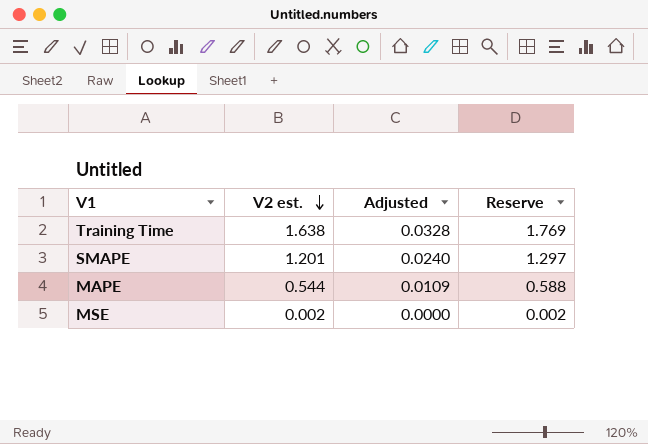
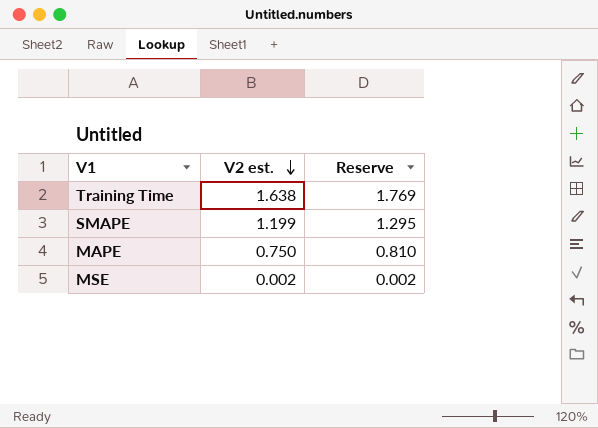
column Adjusted | formula: [V2 est.] * 0.02 -> none
SMAPE | V2 est.: 1.201 -> 1.199
SMAPE | Reserve: 1.297 -> 1.295
MAPE | V2 est.: 0.544 -> 0.750
MAPE | Reserve: 0.588 -> 0.810

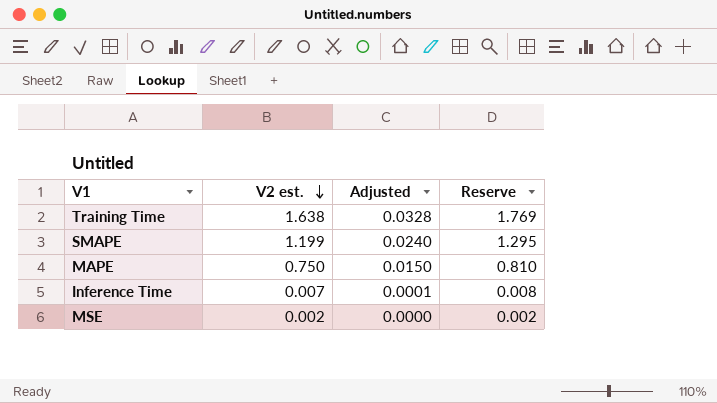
column Adjusted | formula: none -> [V2 est.] * 0.02
row Inference Time: none -> 0.007 | 0.0001 | 0.008

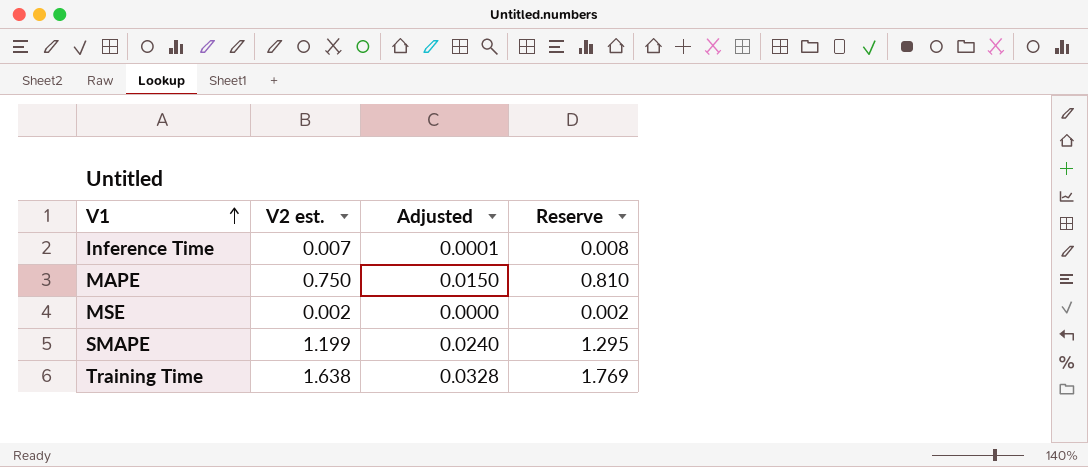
row order: V2 est. descending -> V1 ascending

